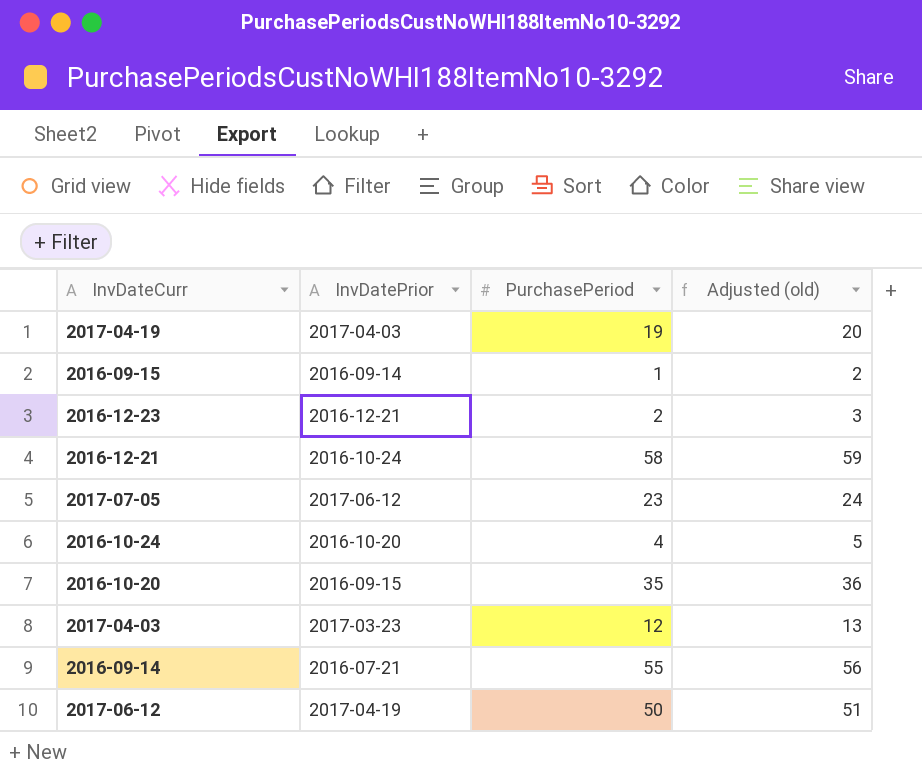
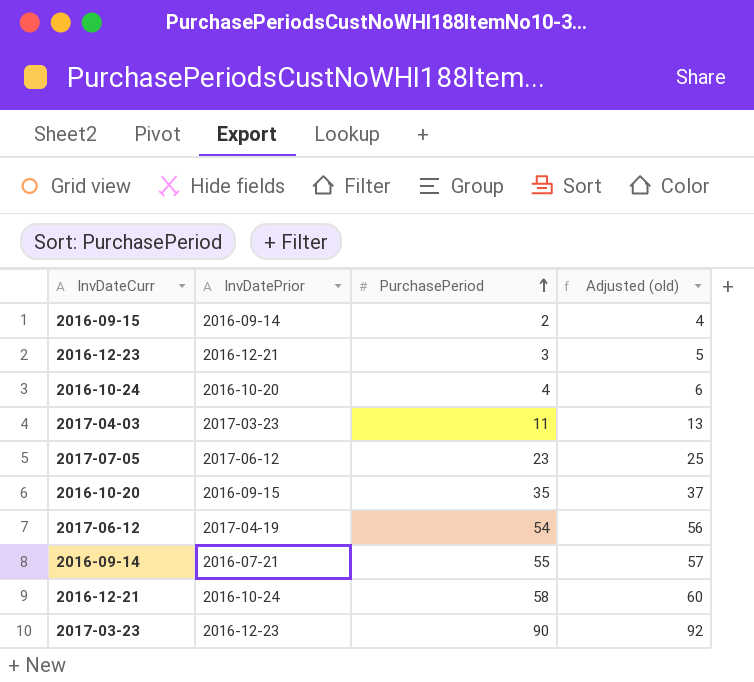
row order: none -> PurchasePeriod ascending
column Adjusted (old) | formula: [PurchasePeriod] + 1 -> [PurchasePeriod] + 2
row 2017-04-19: 2017-04-03 | 19 | 20 -> none
2016-09-15 | PurchasePeriod: 1 -> 2
2016-12-23 | PurchasePeriod: 2 -> 3
2017-04-03 | PurchasePeriod: 12 -> 11
2017-06-12 | PurchasePeriod: 50 -> 54
row 2017-03-23: none -> 2016-12-23 | 90 | 92

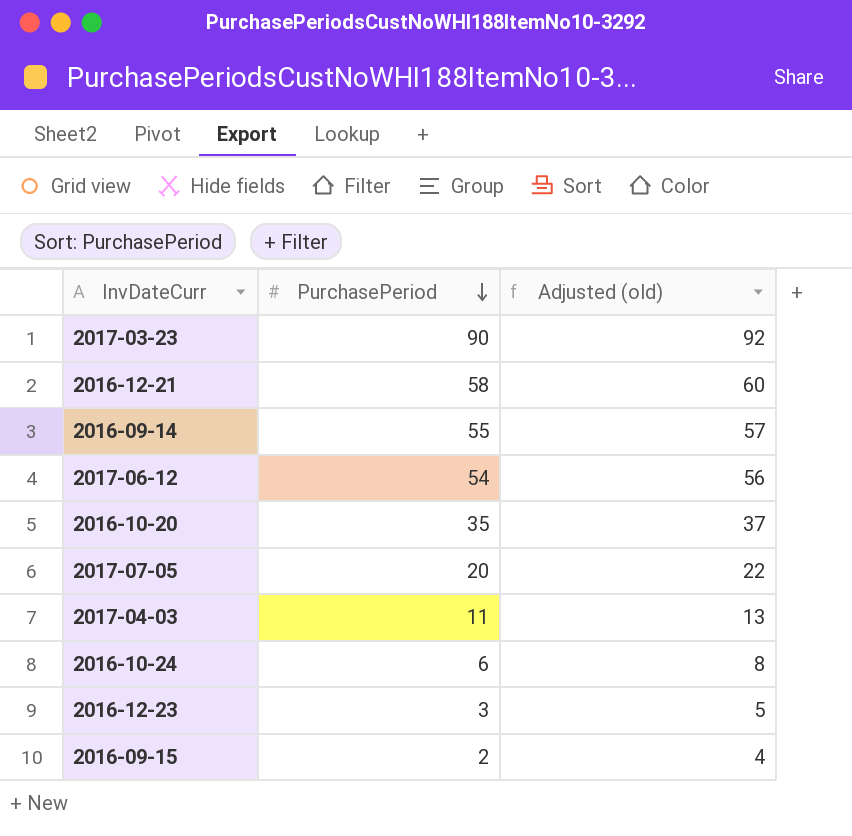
row order: PurchasePeriod ascending -> PurchasePeriod descending
column InvDatePrior | position: 2 -> none
2017-07-05 | PurchasePeriod: 23 -> 20
2017-07-05 | Adjusted (old): 25 -> 22
2016-10-24 | PurchasePeriod: 4 -> 6
2016-10-24 | Adjusted (old): 6 -> 8

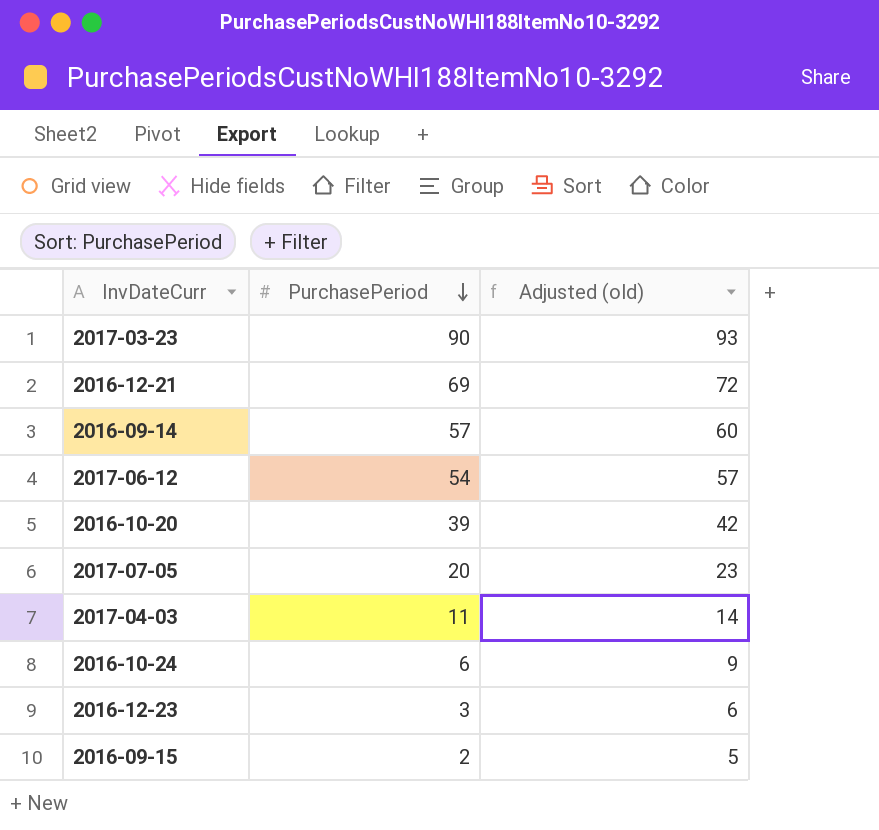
column Adjusted (old) | formula: [PurchasePeriod] + 2 -> [PurchasePeriod] + 3
2016-12-21 | PurchasePeriod: 58 -> 69
2016-09-14 | PurchasePeriod: 55 -> 57
2016-10-20 | PurchasePeriod: 35 -> 39

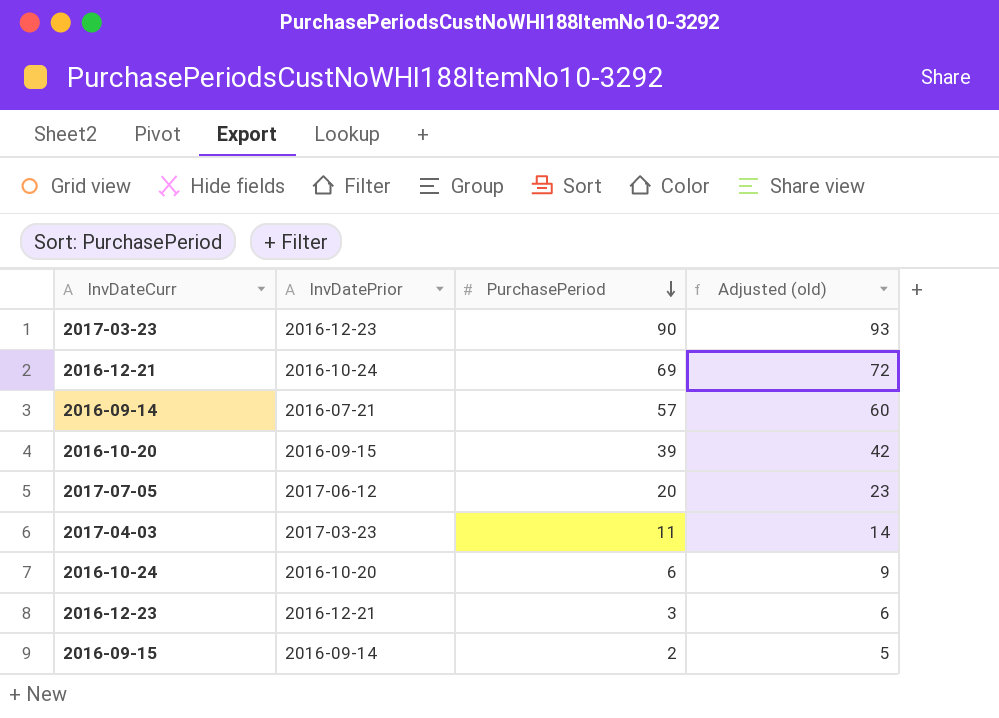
column InvDatePrior | position: none -> 2
row 2017-06-12: 54 | 57 -> none

